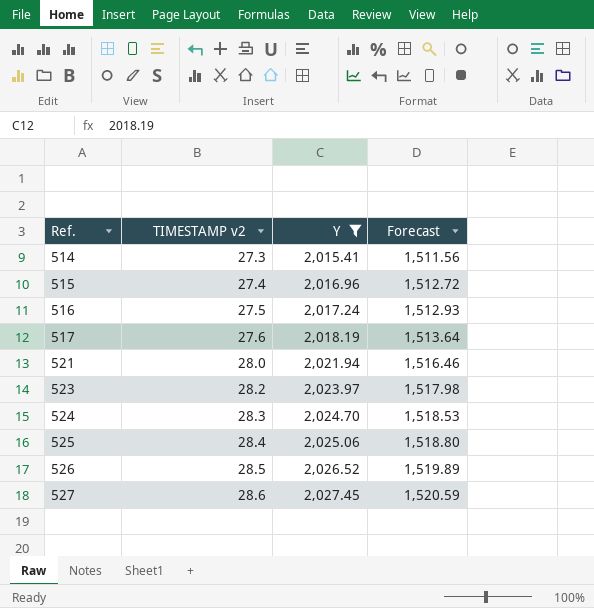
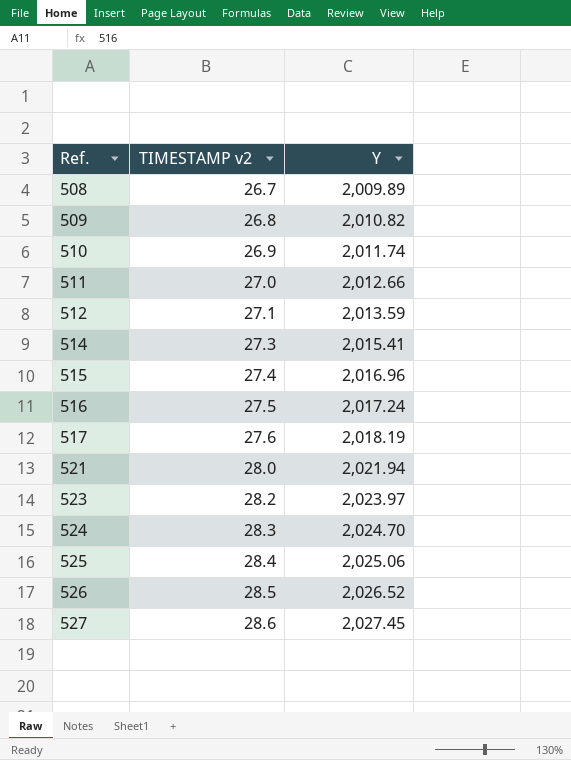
filter: Y >= 2,015.41 -> none
column Forecast | formula: [Y] * 0.75 -> none

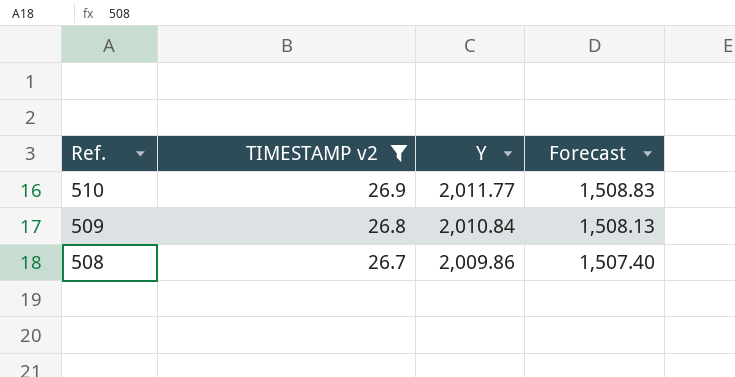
filter: none -> TIMESTAMP v2 <= 26.9
row order: Ref. ascending -> Ref. descending
column Forecast | formula: none -> [Y] * 0.75
510 | Y: 2,011.74 -> 2,011.77
509 | Y: 2,010.82 -> 2,010.84
508 | Y: 2,009.89 -> 2,009.86

